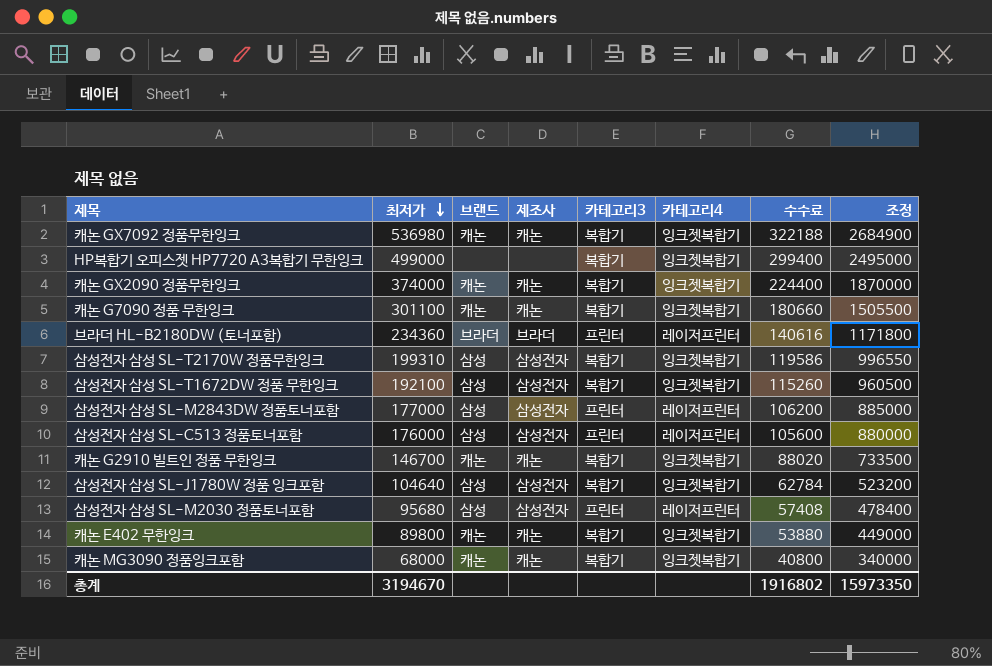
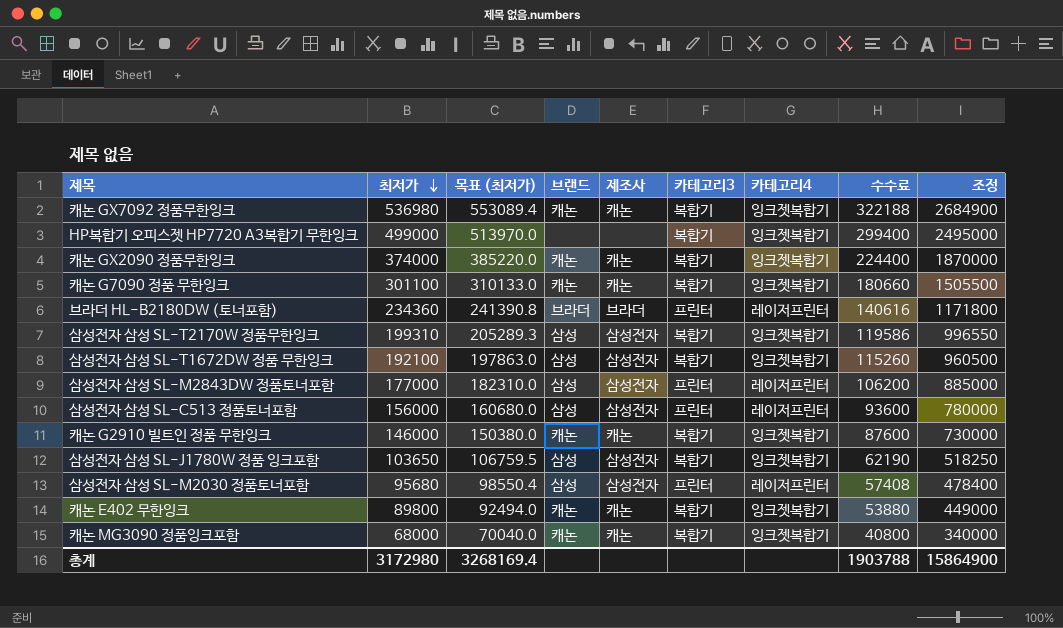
column 목표 (최저가) | formula: none -> [최저가] * 1.03
삼성전자 삼성 SL-C513 정품토너포함 | 최저가: 176000 -> 156000
삼성전자 삼성 SL-C513 정품토너포함 | 수수료: 105600 -> 93600
삼성전자 삼성 SL-C513 정품토너포함 | 조정: 880000 -> 780000
캐논 G2910 빌트인 정품 무한잉크 | 최저가: 146700 -> 146000
캐논 G2910 빌트인 정품 무한잉크 | 수수료: 88020 -> 87600
캐논 G2910 빌트인 정품 무한잉크 | 조정: 733500 -> 730000
삼성전자 삼성 SL-J1780W 정품 잉크포함 | 최저가: 104640 -> 103650
삼성전자 삼성 SL-J1780W 정품 잉크포함 | 수수료: 62784 -> 62190
삼성전자 삼성 SL-J1780W 정품 잉크포함 | 조정: 523200 -> 518250
총계 | 최저가: 3194670 -> 3172980
총계 | 수수료: 1916802 -> 1903788
총계 | 조정: 15973350 -> 15864900

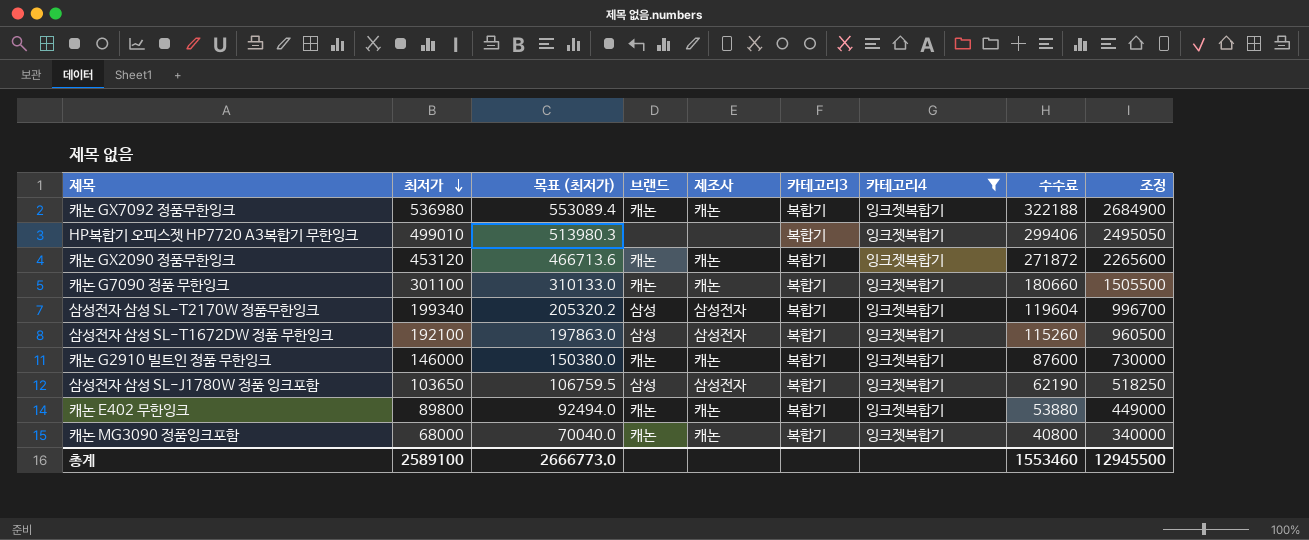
filter: none -> 카테고리4 = 잉크젯복합기
HP복합기 오피스젯 HP7720 A3복합기 무한잉크 | 최저가: 499000 -> 499010
HP복합기 오피스젯 HP7720 A3복합기 무한잉크 | 목표 (최저가): 513970.0 -> 513980.3
HP복합기 오피스젯 HP7720 A3복합기 무한잉크 | 수수료: 299400 -> 299406
HP복합기 오피스젯 HP7720 A3복합기 무한잉크 | 조정: 2495000 -> 2495050
캐논 GX2090 정품무한잉크 | 최저가: 374000 -> 453120
캐논 GX2090 정품무한잉크 | 목표 (최저가): 385220.0 -> 466713.6
캐논 GX2090 정품무한잉크 | 수수료: 224400 -> 271872
캐논 GX2090 정품무한잉크 | 조정: 1870000 -> 2265600
삼성전자 삼성 SL-T2170W 정품무한잉크 | 최저가: 199310 -> 199340
삼성전자 삼성 SL-T2170W 정품무한잉크 | 목표 (최저가): 205289.3 -> 205320.2
삼성전자 삼성 SL-T2170W 정품무한잉크 | 수수료: 119586 -> 119604
삼성전자 삼성 SL-T2170W 정품무한잉크 | 조정: 996550 -> 996700
총계 | 최저가: 3172980 -> 2589100
총계 | 목표 (최저가): 3268169.4 -> 2666773.0
총계 | 수수료: 1903788 -> 1553460
총계 | 조정: 15864900 -> 12945500

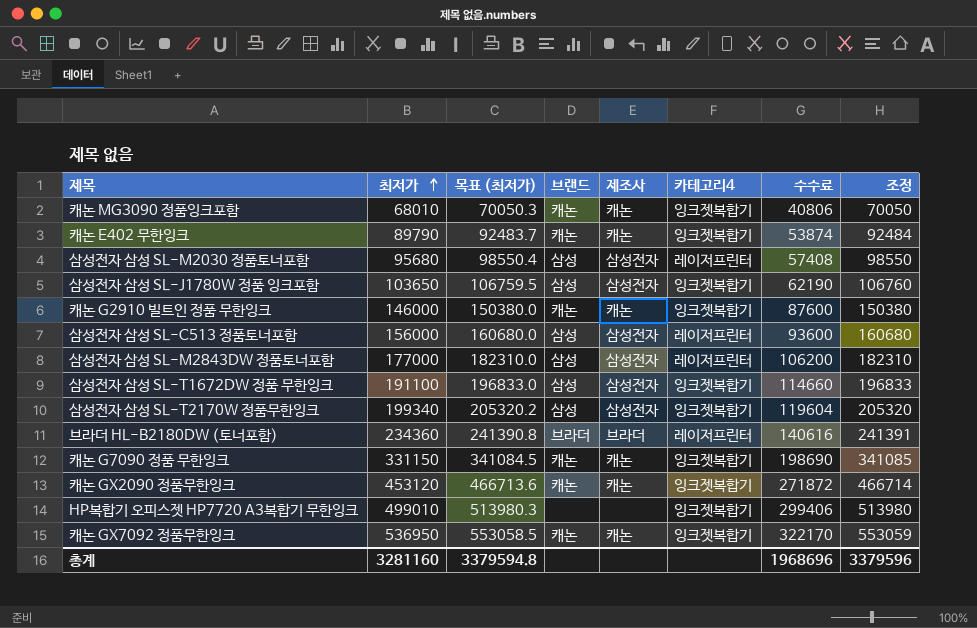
filter: 카테고리4 = 잉크젯복합기 -> none
row order: 최저가 descending -> 최저가 ascending
column 카테고리3 | position: 6 -> none
column 조정 | formula: [최저가] * 5 -> [최저가] * 1.03
캐논 MG3090 정품잉크포함 | 최저가: 68000 -> 68010
캐논 MG3090 정품잉크포함 | 목표 (최저가): 70040.0 -> 70050.3
캐논 MG3090 정품잉크포함 | 수수료: 40800 -> 40806
캐논 E402 무한잉크 | 최저가: 89800 -> 89790
캐논 E402 무한잉크 | 목표 (최저가): 92494.0 -> 92483.7
캐논 E402 무한잉크 | 수수료: 53880 -> 53874
삼성전자 삼성 SL-T1672DW 정품 무한잉크 | 최저가: 192100 -> 191100
삼성전자 삼성 SL-T1672DW 정품 무한잉크 | 목표 (최저가): 197863.0 -> 196833.0
삼성전자 삼성 SL-T1672DW 정품 무한잉크 | 수수료: 115260 -> 114660
캐논 G7090 정품 무한잉크 | 최저가: 301100 -> 331150
캐논 G7090 정품 무한잉크 | 목표 (최저가): 310133.0 -> 341084.5
캐논 G7090 정품 무한잉크 | 수수료: 180660 -> 198690
캐논 GX7092 정품무한잉크 | 최저가: 536980 -> 536950
캐논 GX7092 정품무한잉크 | 목표 (최저가): 553089.4 -> 553058.5
캐논 GX7092 정품무한잉크 | 수수료: 322188 -> 322170
총계 | 최저가: 2589100 -> 3281160
총계 | 목표 (최저가): 2666773.0 -> 3379594.8
총계 | 수수료: 1553460 -> 1968696
총계 | 조정: 12945500 -> 3379596

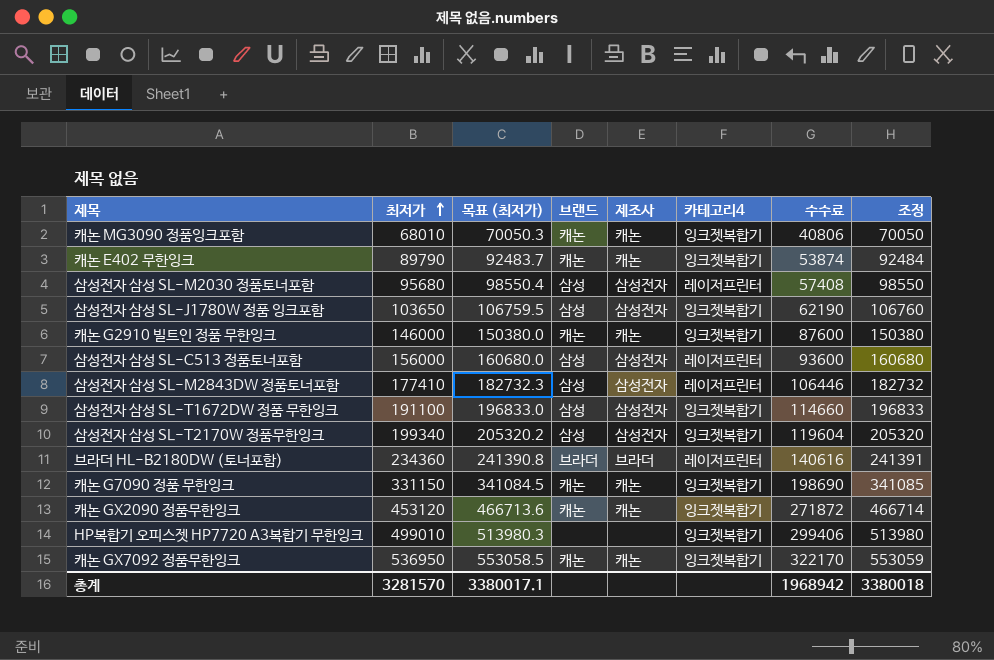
삼성전자 삼성 SL-M2843DW 정품토너포함 | 최저가: 177000 -> 177410
삼성전자 삼성 SL-M2843DW 정품토너포함 | 목표 (최저가): 182310.0 -> 182732.3
삼성전자 삼성 SL-M2843DW 정품토너포함 | 수수료: 106200 -> 106446
삼성전자 삼성 SL-M2843DW 정품토너포함 | 조정: 182310 -> 182732
총계 | 최저가: 3281160 -> 3281570
총계 | 목표 (최저가): 3379594.8 -> 3380017.1
총계 | 수수료: 1968696 -> 1968942
총계 | 조정: 3379596 -> 3380018

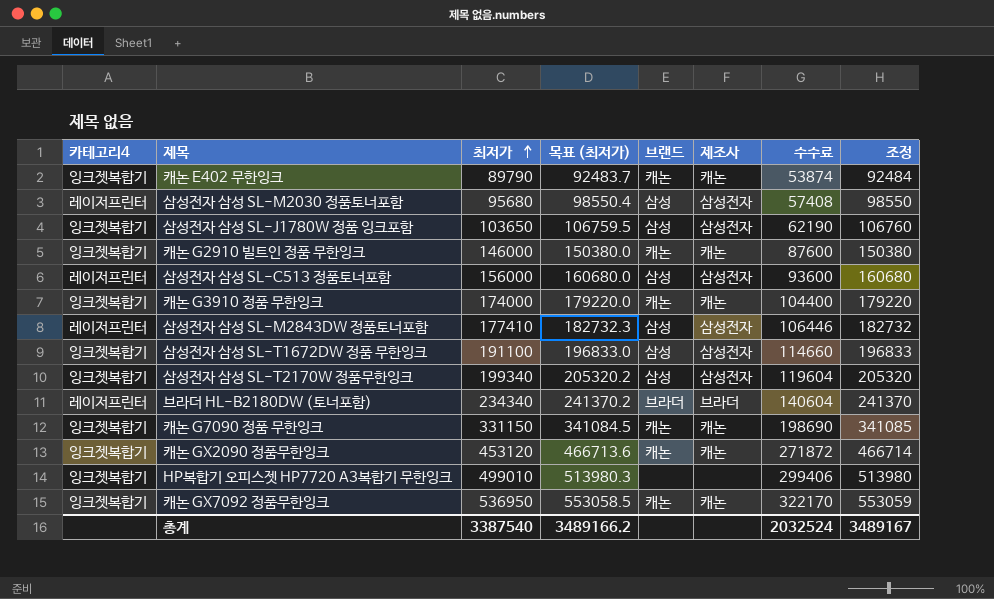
column 카테고리4 | position: 6 -> 1
row 캐논 MG3090 정품잉크포함: 68010 | 70050.3 | 캐논 | 캐논 | 잉크젯복합기 | 40806 | 70050 -> none
row 캐논 G3910 정품 무한잉크: none -> 잉크젯복합기 | 174000 | 179220.0 | 캐논 | 캐논 | 104400 | 179220
브라더 HL-B2180DW (토너포함) | 최저가: 234360 -> 234340
브라더 HL-B2180DW (토너포함) | 목표 (최저가): 241390.8 -> 241370.2
브라더 HL-B2180DW (토너포함) | 수수료: 140616 -> 140604
브라더 HL-B2180DW (토너포함) | 조정: 241391 -> 241370
총계 | 최저가: 3281570 -> 3387540
총계 | 목표 (최저가): 3380017.1 -> 3489166.2
총계 | 수수료: 1968942 -> 2032524
총계 | 조정: 3380018 -> 3489167

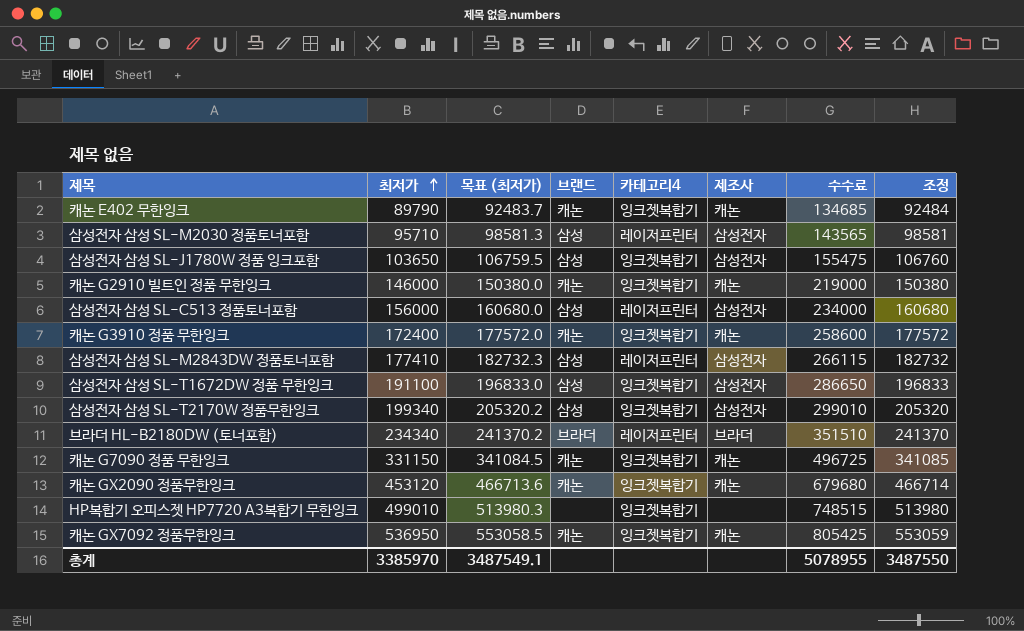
column 카테고리4 | position: 1 -> 5
column 수수료 | formula: [최저가] * 0.6 -> [최저가] * 1.5
삼성전자 삼성 SL-M2030 정품토너포함 | 최저가: 95680 -> 95710
삼성전자 삼성 SL-M2030 정품토너포함 | 목표 (최저가): 98550.4 -> 98581.3
삼성전자 삼성 SL-M2030 정품토너포함 | 조정: 98550 -> 98581
캐논 G3910 정품 무한잉크 | 최저가: 174000 -> 172400
캐논 G3910 정품 무한잉크 | 목표 (최저가): 179220.0 -> 177572.0
캐논 G3910 정품 무한잉크 | 조정: 179220 -> 177572
총계 | 최저가: 3387540 -> 3385970
총계 | 목표 (최저가): 3489166.2 -> 3487549.1
총계 | 수수료: 2032524 -> 5078955
총계 | 조정: 3489167 -> 3487550

